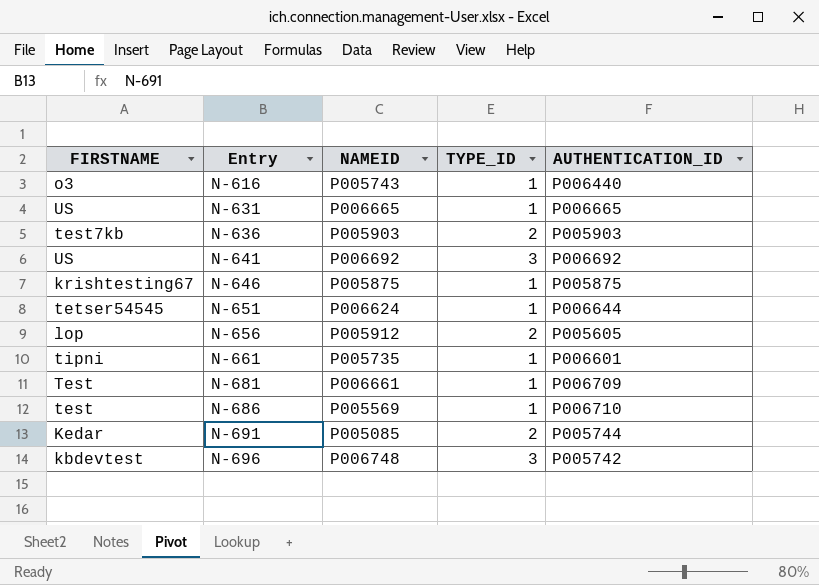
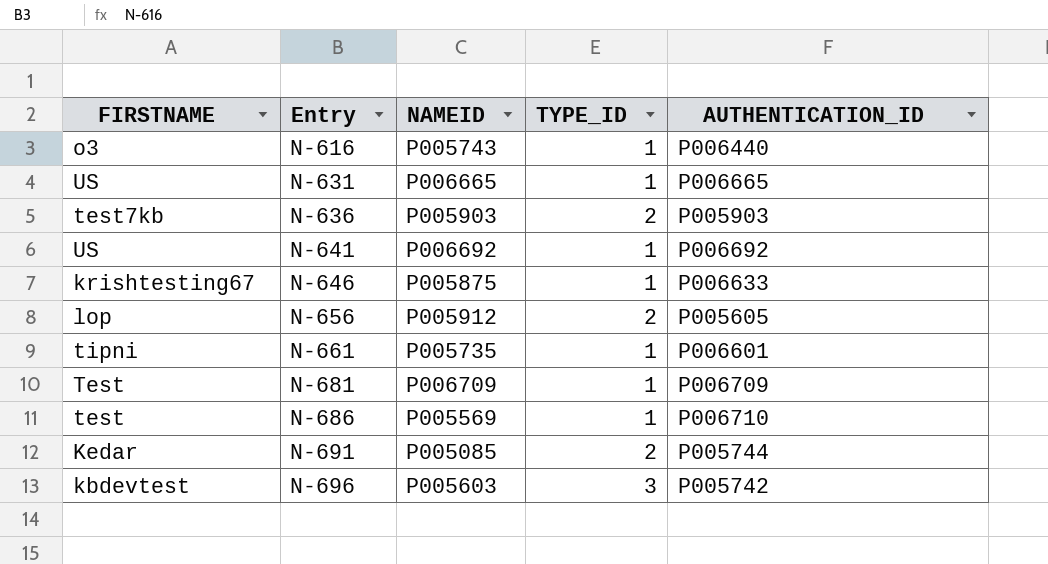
row N-651: tetser54545 | P006624 | 1 | P006644 -> none
N-641 | TYPE_ID: 3 -> 1
N-646 | AUTHENTICATION_ID: P005875 -> P006633
N-681 | NAMEID: P006661 -> P006709
N-696 | NAMEID: P006748 -> P005603

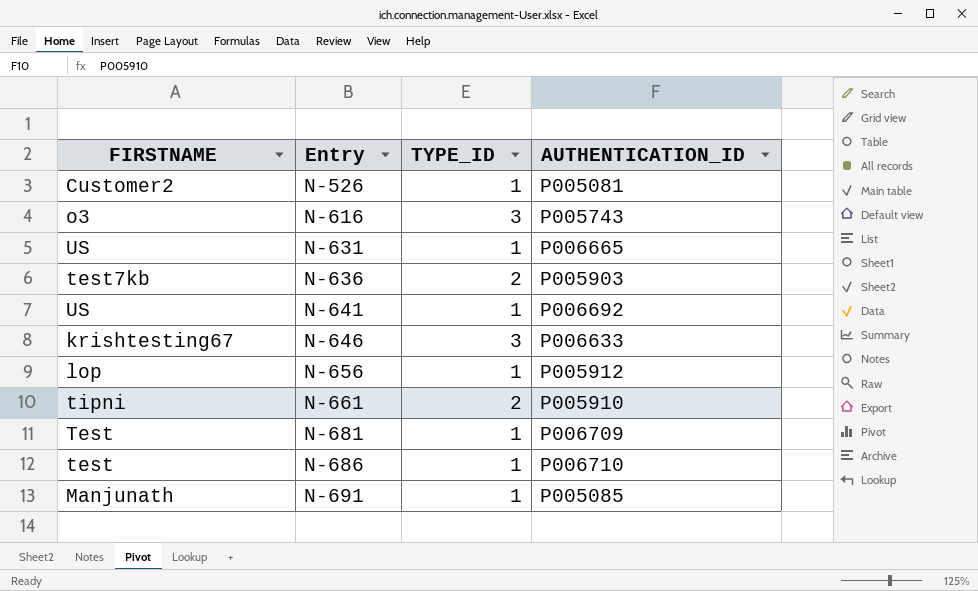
column NAMEID | position: 3 -> none
row N-696: kbdevtest | P005603 | 3 | P005742 -> none
row N-526: none -> Customer2 | 1 | P005081
N-616 | TYPE_ID: 1 -> 3
N-616 | AUTHENTICATION_ID: P006440 -> P005743
N-646 | TYPE_ID: 1 -> 3
N-656 | TYPE_ID: 2 -> 1
N-656 | AUTHENTICATION_ID: P005605 -> P005912
N-661 | TYPE_ID: 1 -> 2
N-661 | AUTHENTICATION_ID: P006601 -> P005910
N-691 | FIRSTNAME: Kedar -> Manjunath
N-691 | TYPE_ID: 2 -> 1
N-691 | AUTHENTICATION_ID: P005744 -> P005085

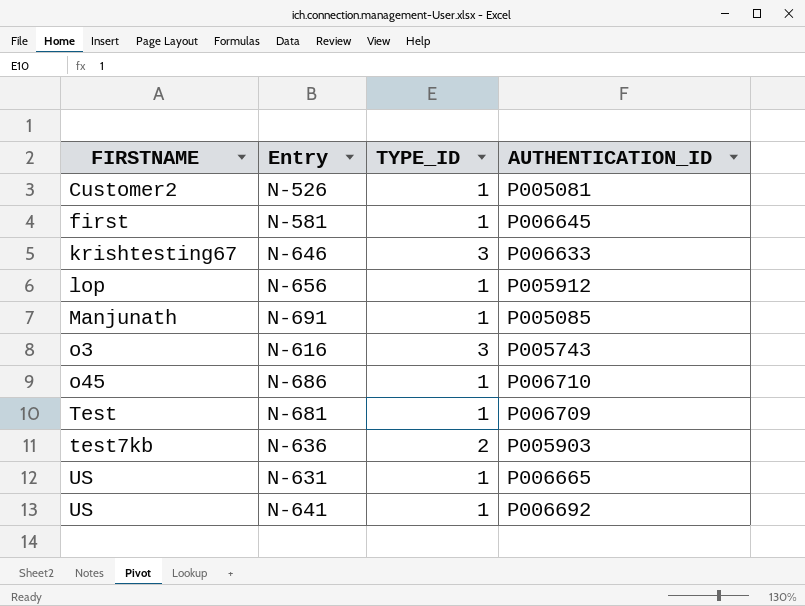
row order: Entry ascending -> FIRSTNAME ascending
row N-661: tipni | 2 | P005910 -> none
row N-581: none -> first | 1 | P006645
N-686 | FIRSTNAME: test -> o45

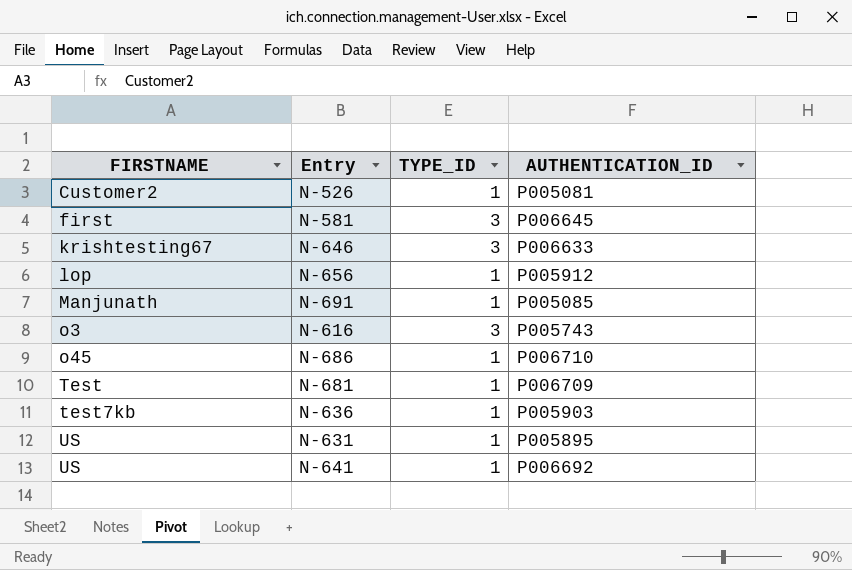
N-581 | TYPE_ID: 1 -> 3
N-636 | TYPE_ID: 2 -> 1
N-631 | AUTHENTICATION_ID: P006665 -> P005895

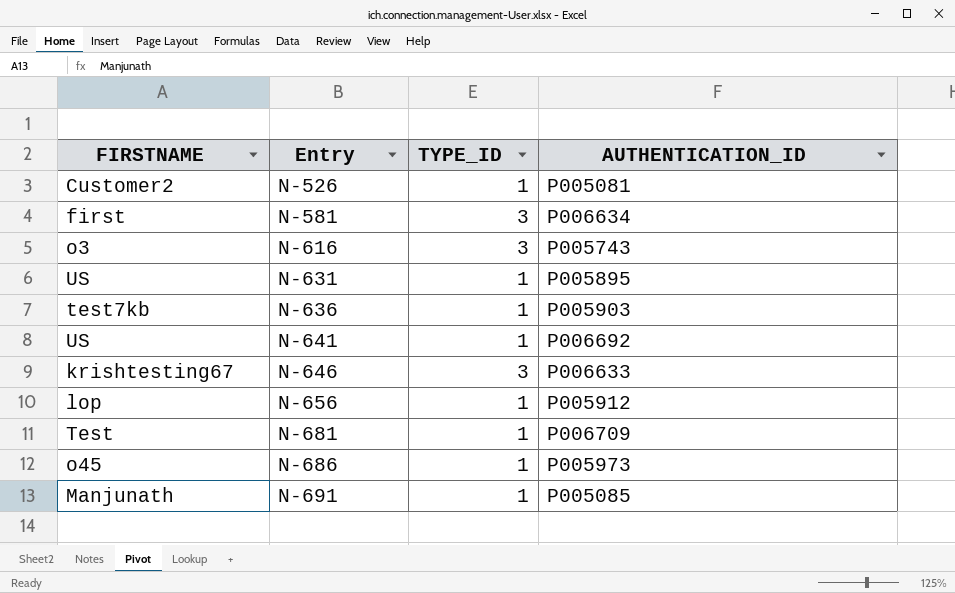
row order: FIRSTNAME ascending -> Entry ascending
N-581 | AUTHENTICATION_ID: P006645 -> P006634
N-686 | AUTHENTICATION_ID: P006710 -> P005973

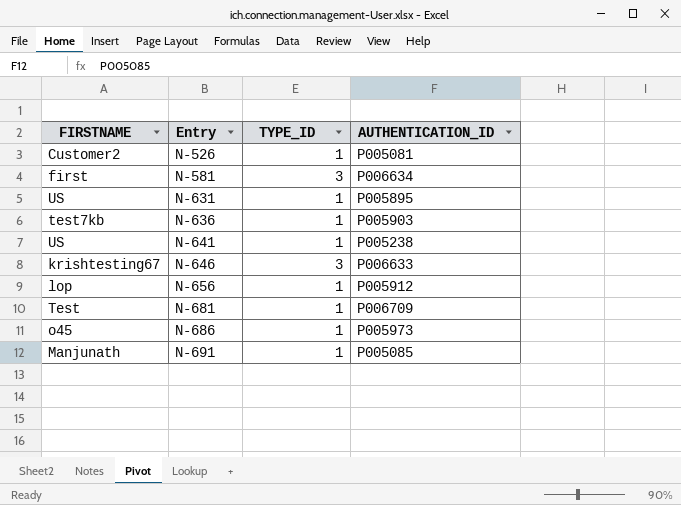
row N-616: o3 | 3 | P005743 -> none
N-641 | AUTHENTICATION_ID: P006692 -> P005238

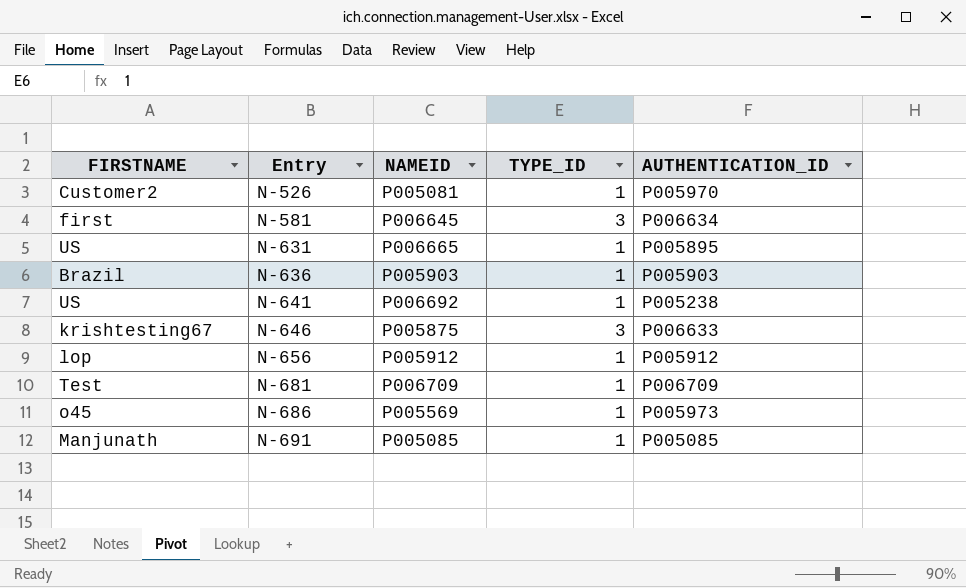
column NAMEID | position: none -> 3
N-526 | AUTHENTICATION_ID: P005081 -> P005970
N-636 | FIRSTNAME: test7kb -> Brazil

